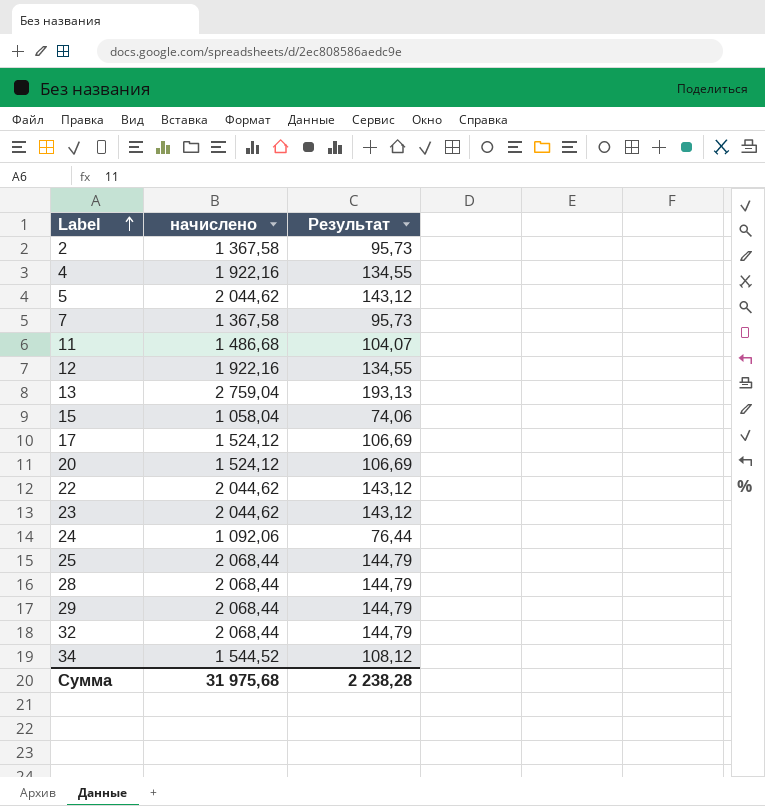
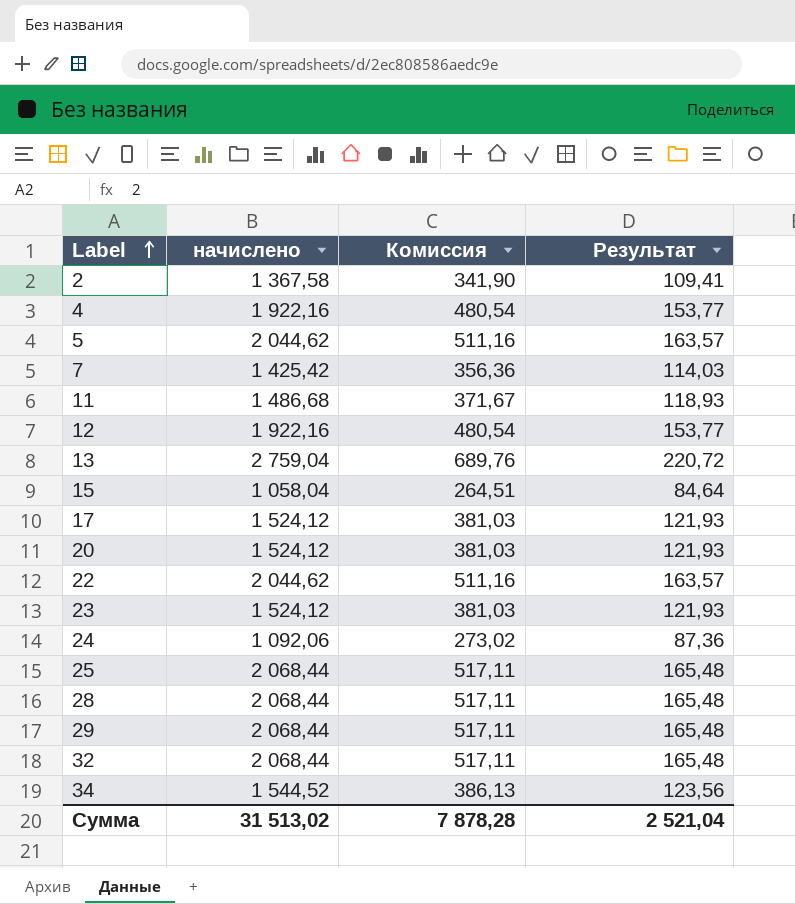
column Комиссия | formula: none -> [начислено] * 0,25
column Результат | formula: [начислено] * 0,07 -> [начислено] * 0,08
7 | начислено: 1 367,58 -> 1 425,42
23 | начислено: 2 044,62 -> 1 524,12
Сумма | начислено: 31 975,68 -> 31 513,02
Сумма | Результат: 2 238,28 -> 2 521,04

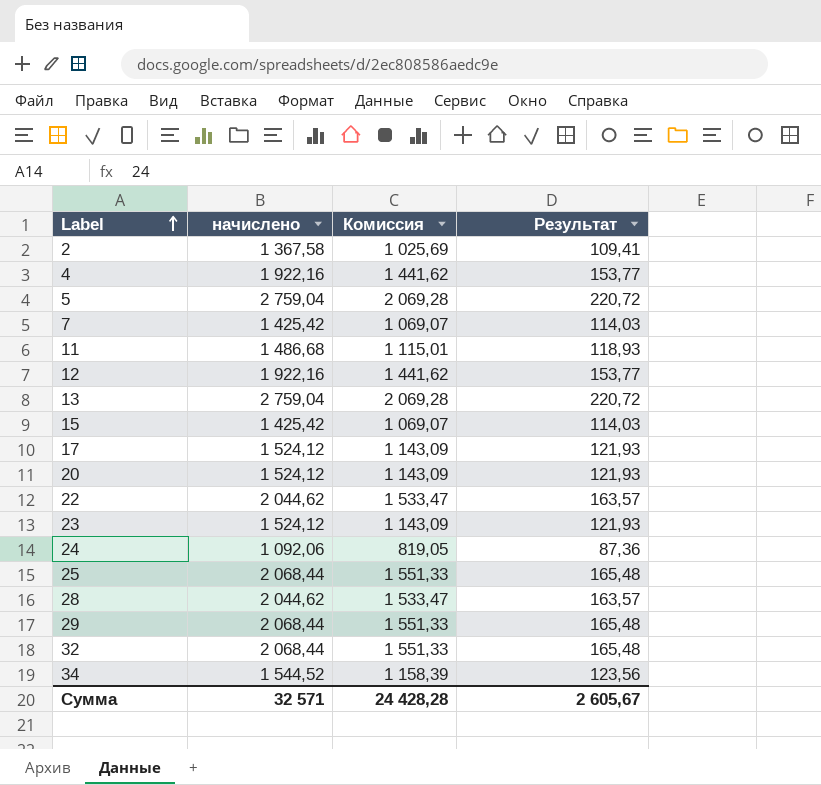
column Комиссия | formula: [начислено] * 0,25 -> [начислено] * 0,75
5 | начислено: 2 044,62 -> 2 759,04
5 | Результат: 163,57 -> 220,72
15 | начислено: 1 058,04 -> 1 425,42
15 | Результат: 84,64 -> 114,03
28 | начислено: 2 068,44 -> 2 044,62
28 | Результат: 165,48 -> 163,57
Сумма | начислено: 31 513,02 -> 32 571
Сумма | Комиссия: 7 878,28 -> 24 428,28
Сумма | Результат: 2 521,04 -> 2 605,67

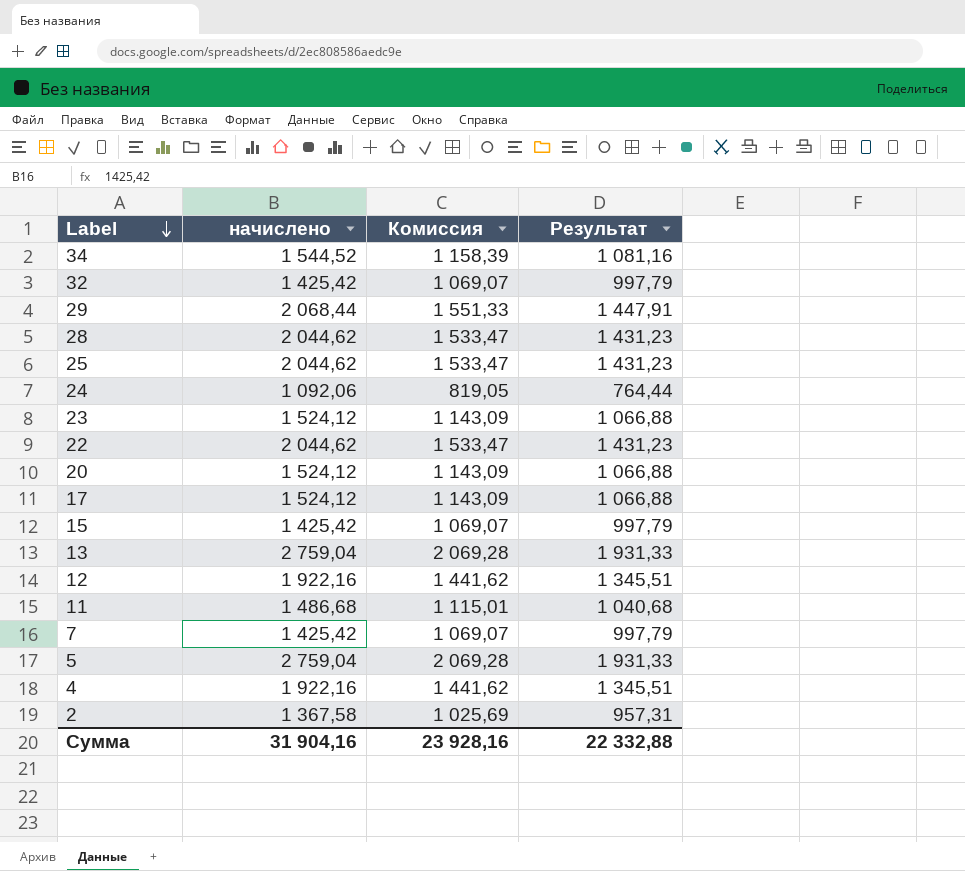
row order: Label ascending -> Label descending
column Результат | formula: [начислено] * 0,08 -> [начислено] * 0,7
32 | начислено: 2 068,44 -> 1 425,42
32 | Комиссия: 1 551,33 -> 1 069,07
25 | начислено: 2 068,44 -> 2 044,62
25 | Комиссия: 1 551,33 -> 1 533,47
Сумма | начислено: 32 571 -> 31 904,16
Сумма | Комиссия: 24 428,28 -> 23 928,16
Сумма | Результат: 2 605,67 -> 22 332,88

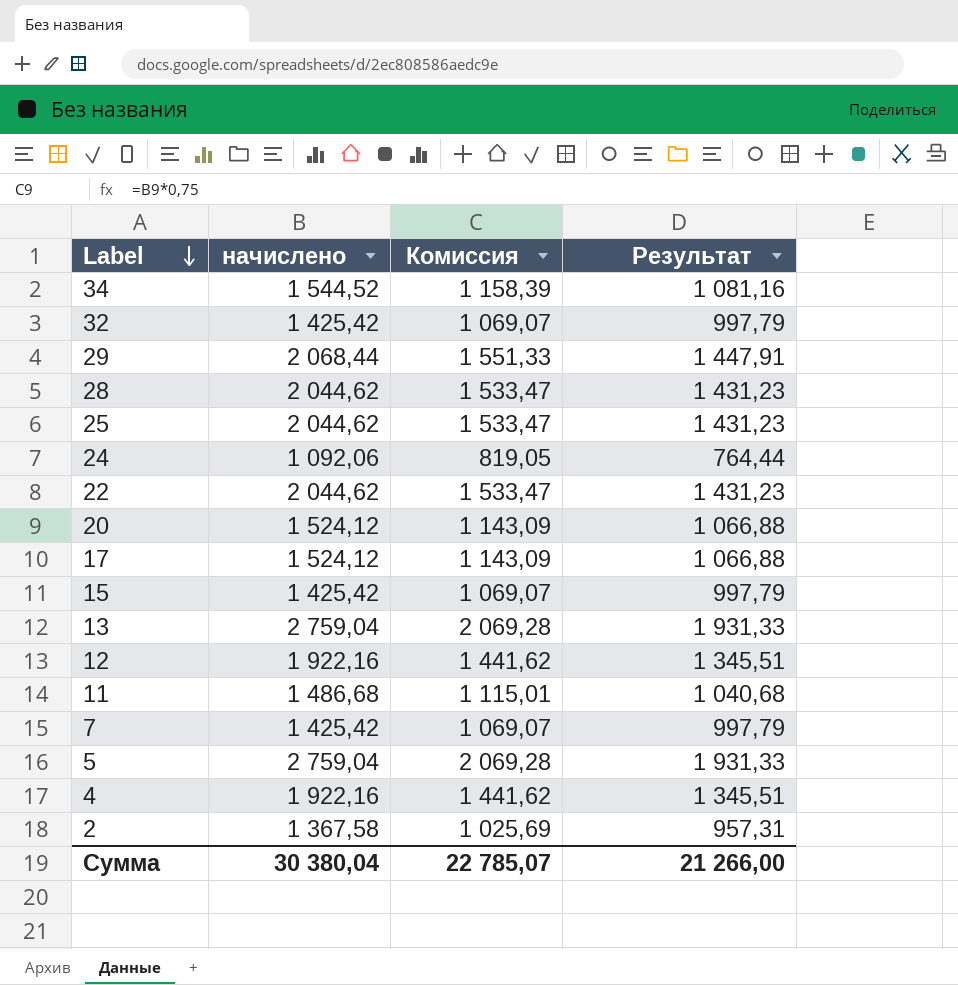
row 23: 1 524,12 | 1 143,09 | 1 066,88 -> none
Сумма | начислено: 31 904,16 -> 30 380,04
Сумма | Комиссия: 23 928,16 -> 22 785,07
Сумма | Результат: 22 332,88 -> 21 266,00

